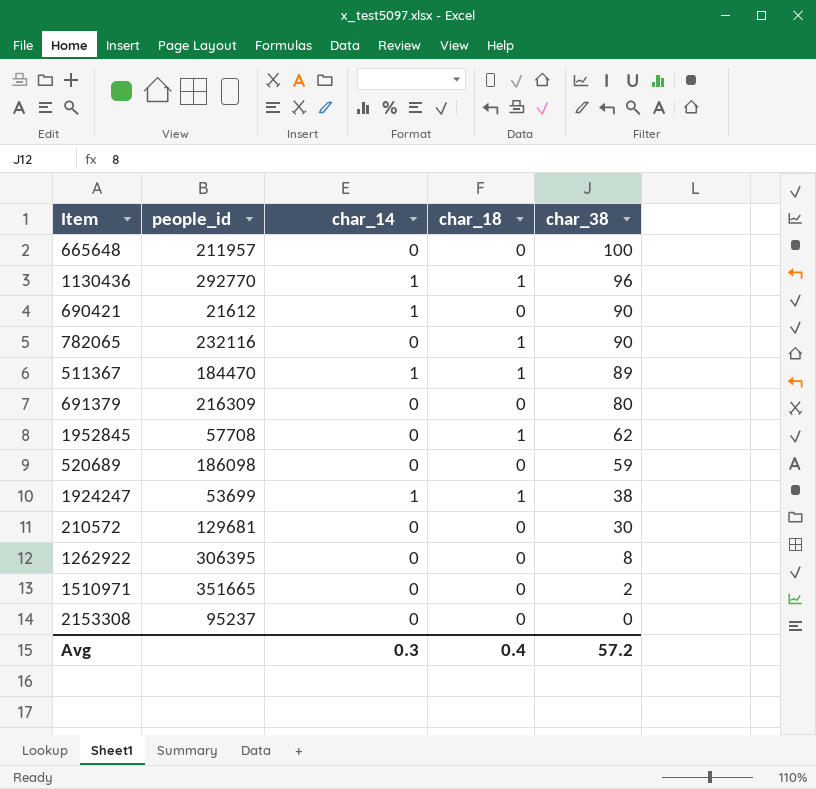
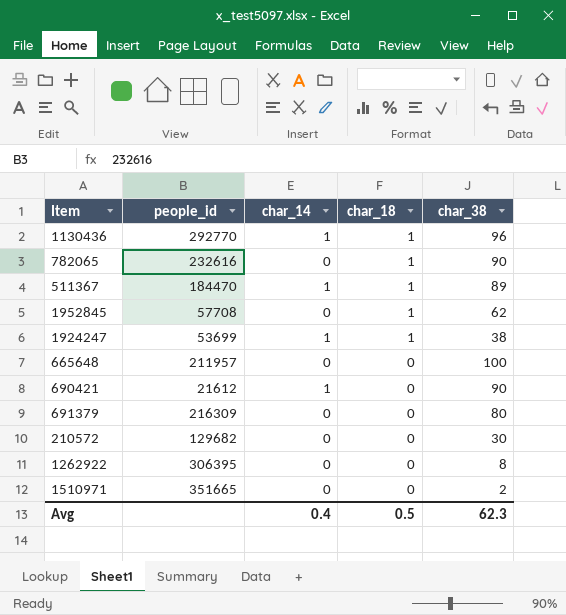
row order: char_38 descending -> char_18 descending
row 520689: 186098 | 0 | 0 | 59 -> none
row 2153308: 95237 | 0 | 0 | 0 -> none
782065 | people_id: 232116 -> 232616
210572 | people_id: 129681 -> 129682
Avg | char_14: 0.3 -> 0.4
Avg | char_18: 0.4 -> 0.5
Avg | char_38: 57.2 -> 62.3

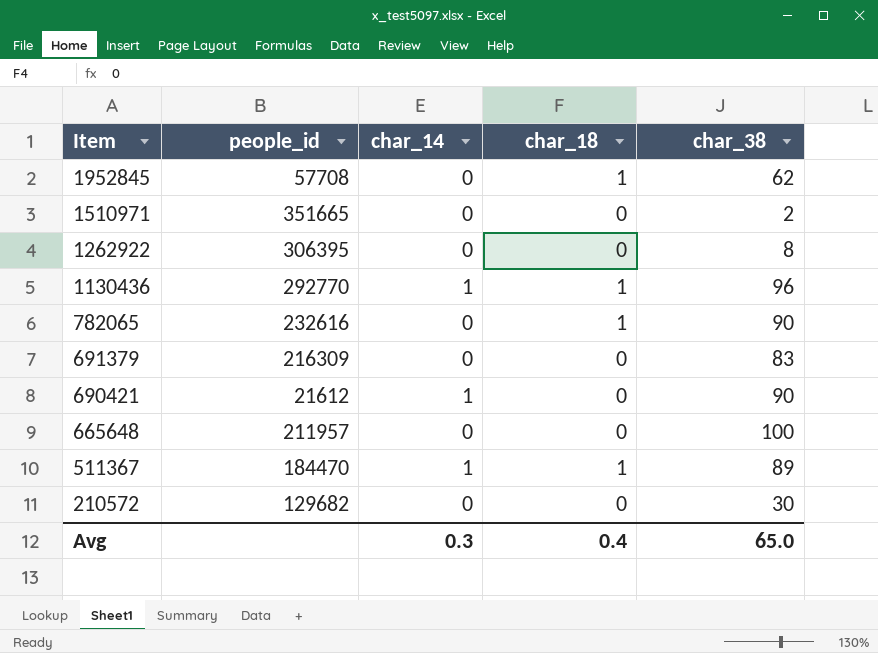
row order: char_18 descending -> Item descending
row 1924247: 53699 | 1 | 1 | 38 -> none
691379 | char_38: 80 -> 83
Avg | char_14: 0.4 -> 0.3
Avg | char_18: 0.5 -> 0.4
Avg | char_38: 62.3 -> 65.0

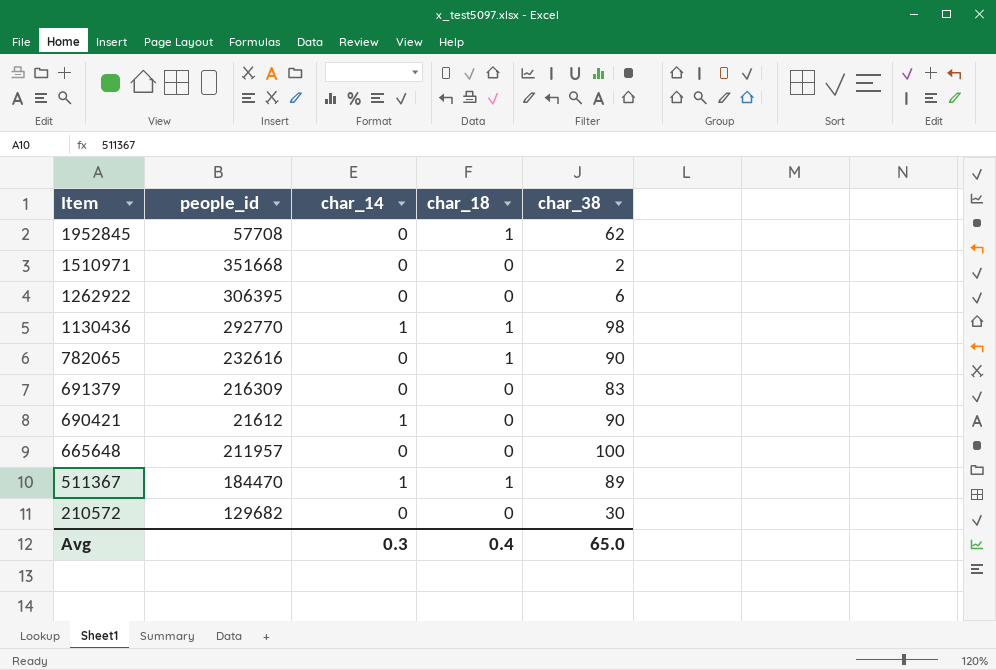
1510971 | people_id: 351665 -> 351668
1262922 | char_38: 8 -> 6
1130436 | char_38: 96 -> 98

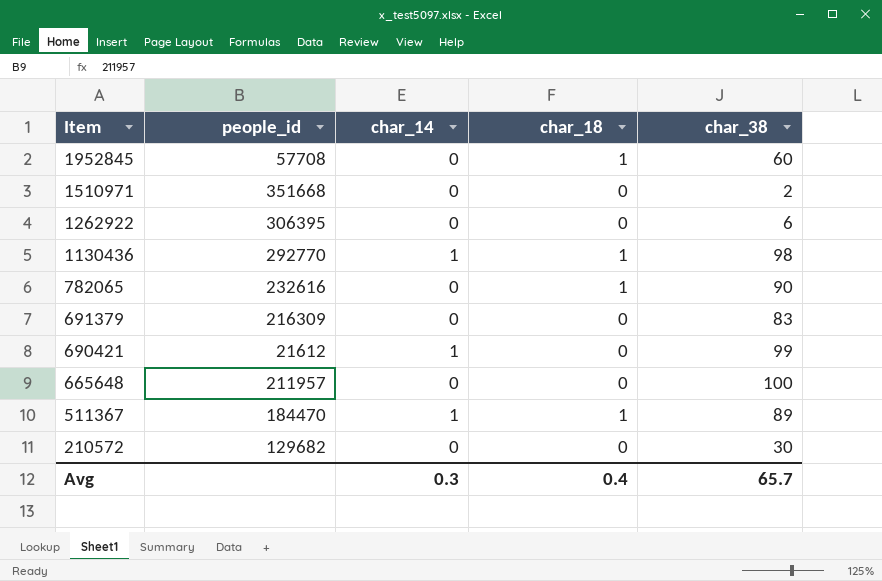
1952845 | char_38: 62 -> 60
690421 | char_38: 90 -> 99
Avg | char_38: 65.0 -> 65.7

